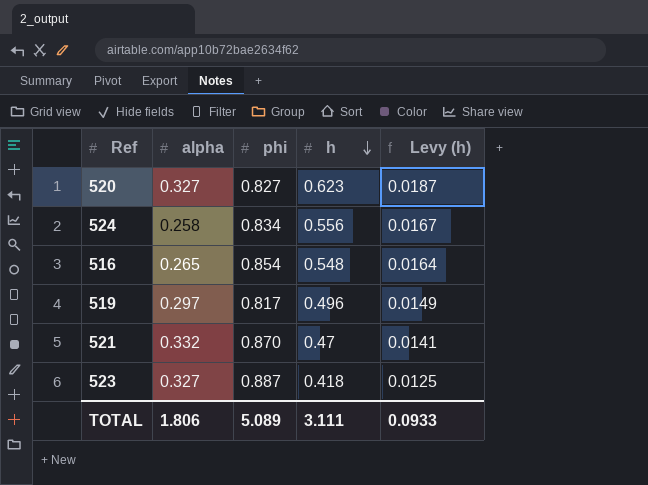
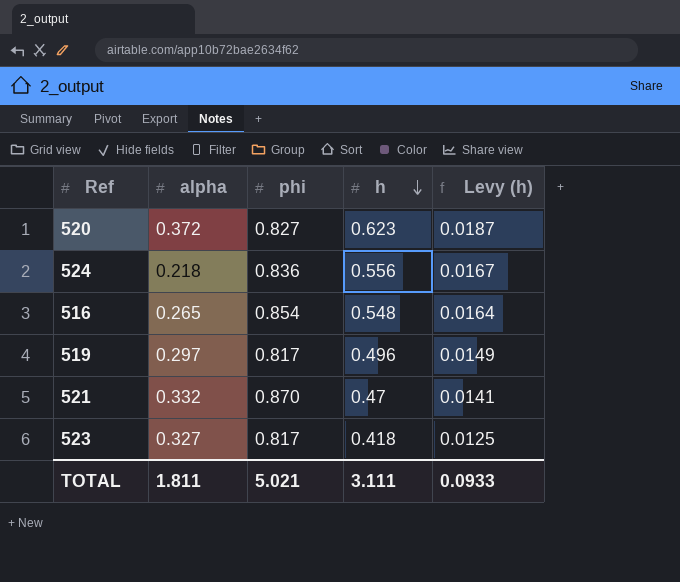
520 | alpha: 0.327 -> 0.372
524 | alpha: 0.258 -> 0.218
524 | phi: 0.834 -> 0.836
523 | phi: 0.887 -> 0.817
TOTAL | alpha: 1.806 -> 1.811
TOTAL | phi: 5.089 -> 5.021

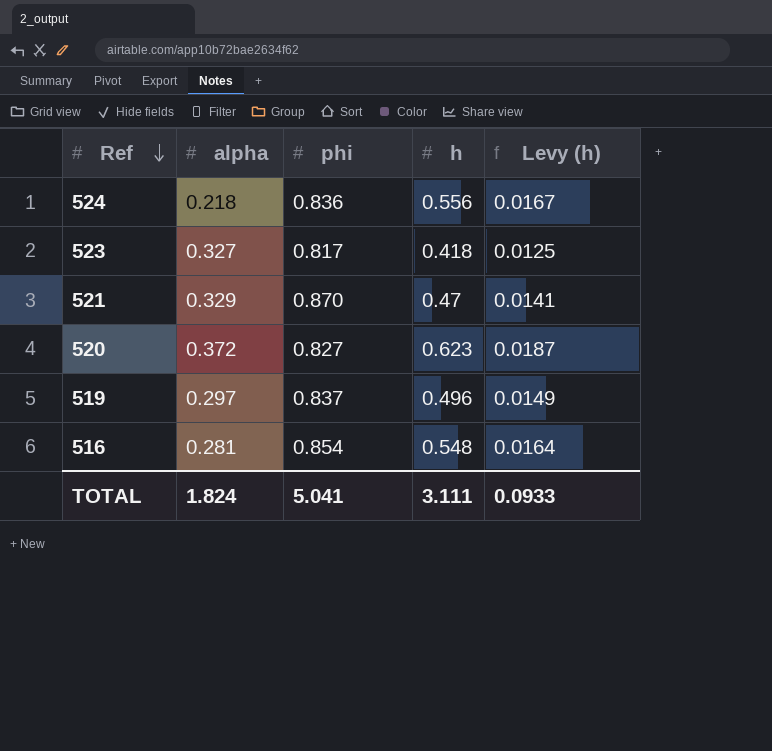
row order: h descending -> Ref descending
521 | alpha: 0.332 -> 0.329
519 | phi: 0.817 -> 0.837
516 | alpha: 0.265 -> 0.281
TOTAL | alpha: 1.811 -> 1.824
TOTAL | phi: 5.021 -> 5.041

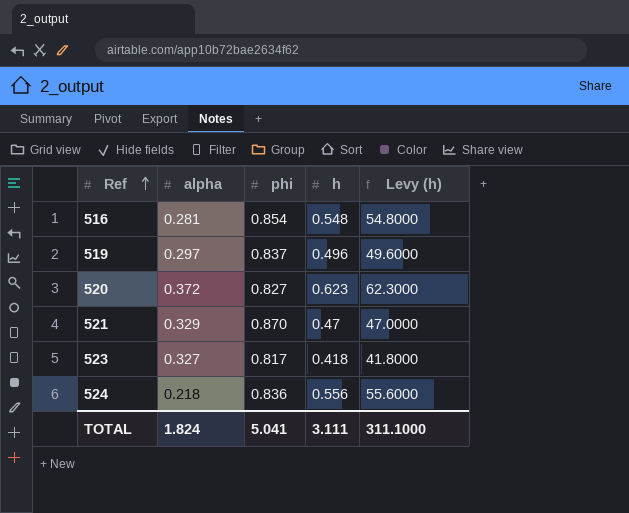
row order: Ref descending -> Ref ascending
column Levy (h) | formula: [h] * 0.03 -> [h] * 100
TOTAL | Levy (h): 0.0933 -> 311.1000

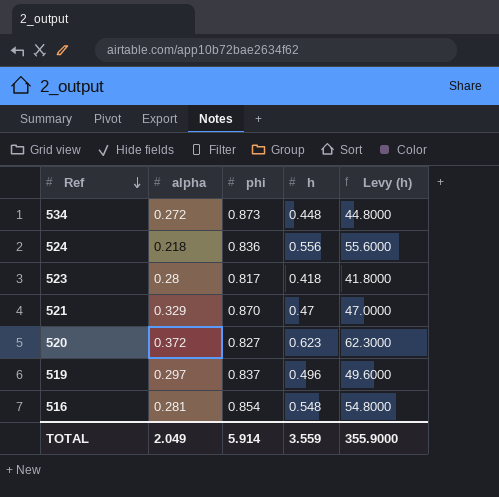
row order: Ref ascending -> Ref descending
row 534: none -> 0.272 | 0.873 | 0.448 | 44.8000
523 | alpha: 0.327 -> 0.28
TOTAL | alpha: 1.824 -> 2.049
TOTAL | phi: 5.041 -> 5.914
TOTAL | h: 3.111 -> 3.559
TOTAL | Levy (h): 311.1000 -> 355.9000

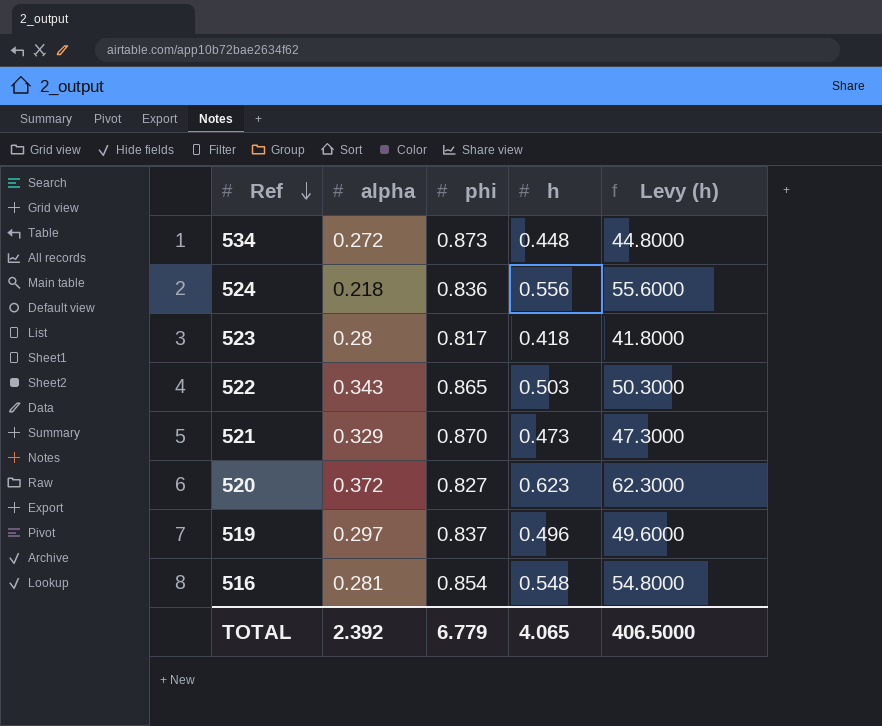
row 522: none -> 0.343 | 0.865 | 0.503 | 50.3000
521 | h: 0.47 -> 0.473
521 | Levy (h): 47.0000 -> 47.3000
TOTAL | alpha: 2.049 -> 2.392
TOTAL | phi: 5.914 -> 6.779
TOTAL | h: 3.559 -> 4.065
TOTAL | Levy (h): 355.9000 -> 406.5000

